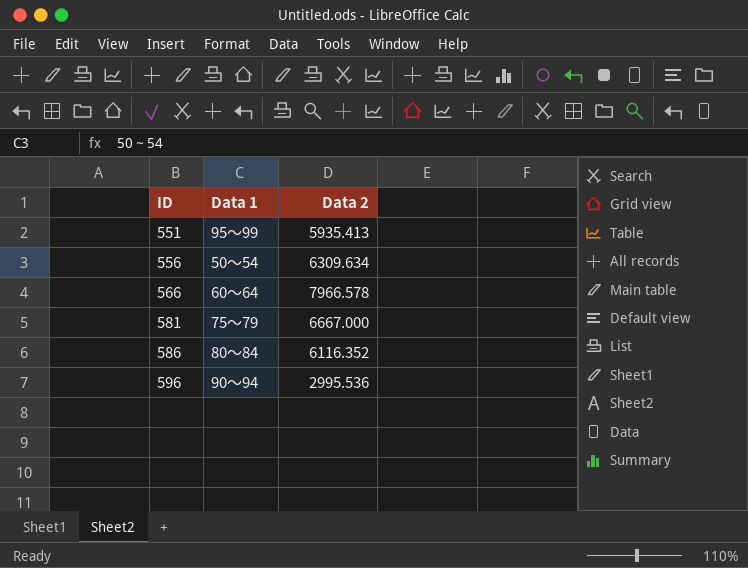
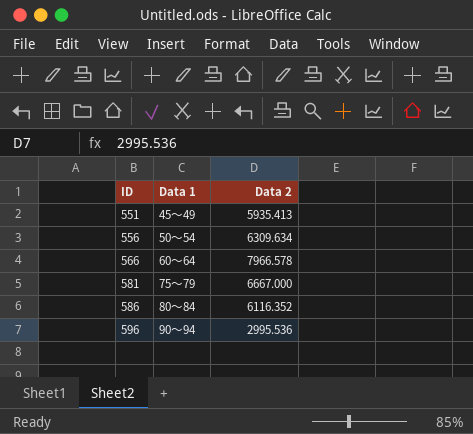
551 | Data 1: 95～99 -> 45～49

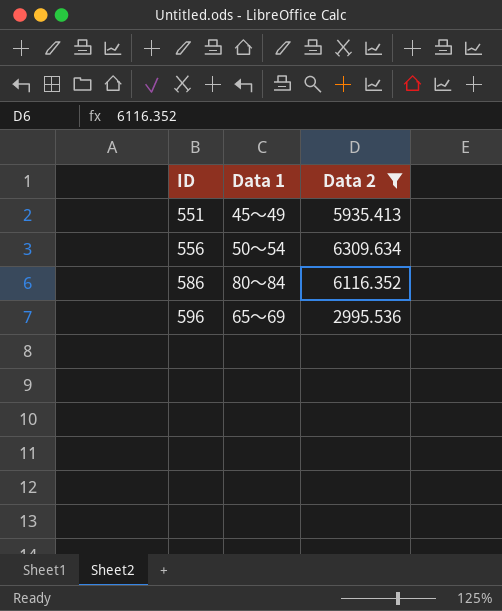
filter: none -> Data 2 <= 6309.634
596 | Data 1: 90～94 -> 65～69

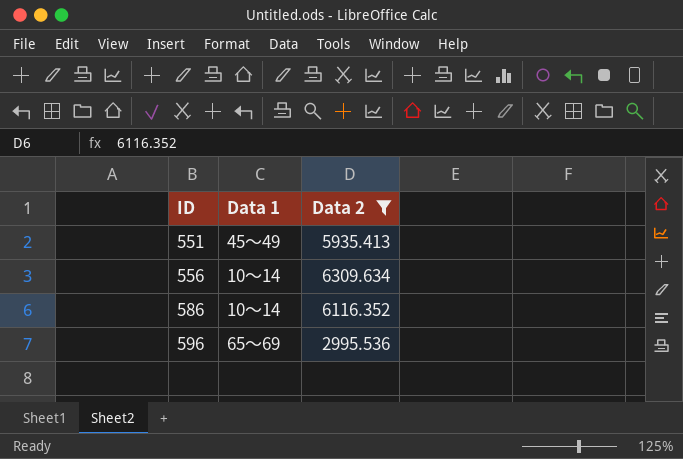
556 | Data 1: 50～54 -> 10～14
586 | Data 1: 80～84 -> 10～14

